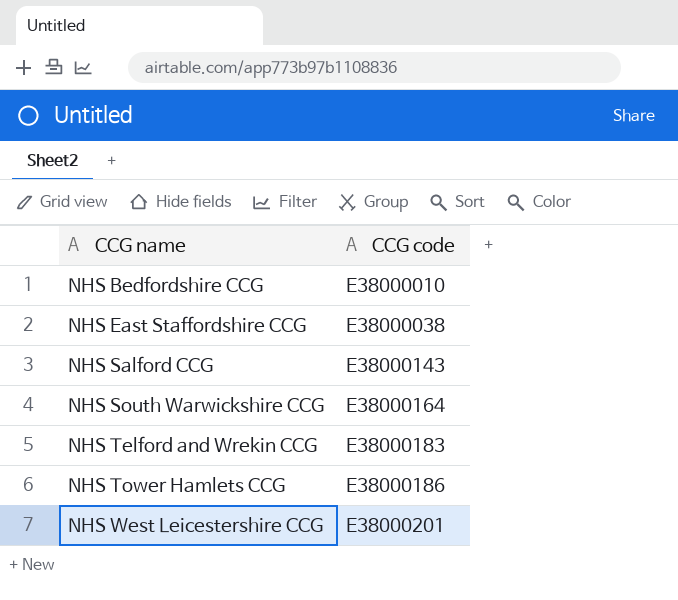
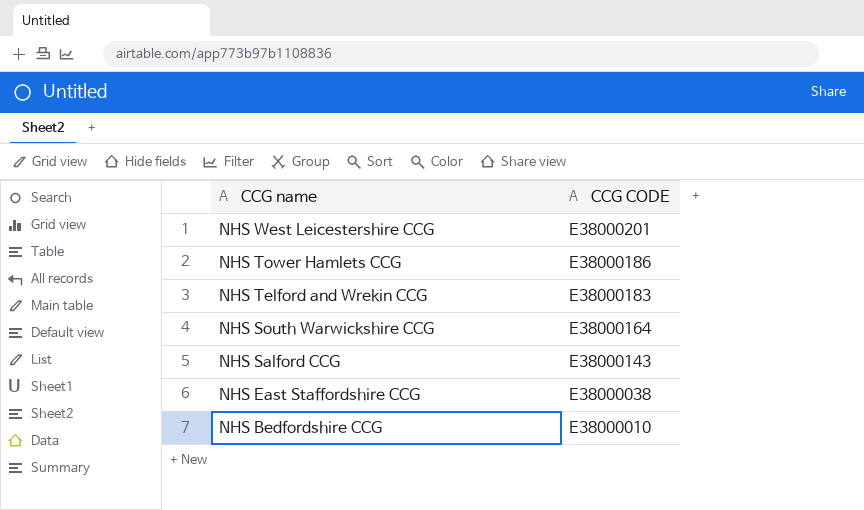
row order: CCG name ascending -> CCG name descending
column name: CCG code -> CCG CODE

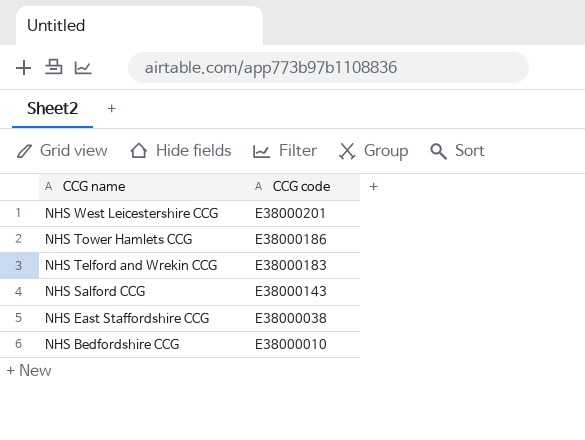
column name: CCG CODE -> CCG code
row NHS South Warwickshire CCG: E38000164 -> none

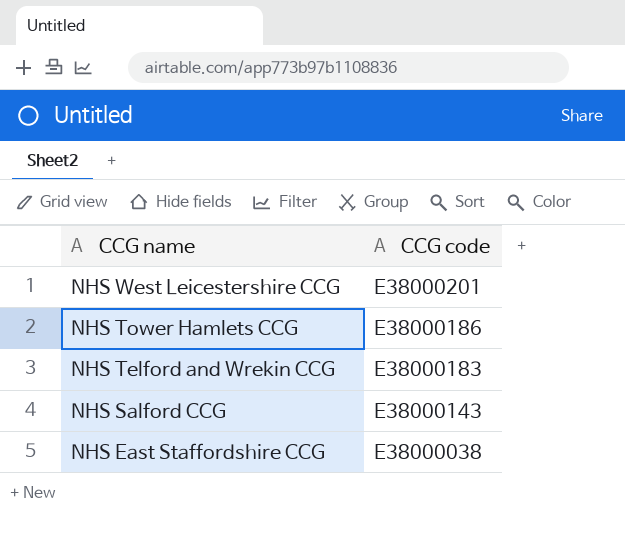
row NHS Bedfordshire CCG: E38000010 -> none

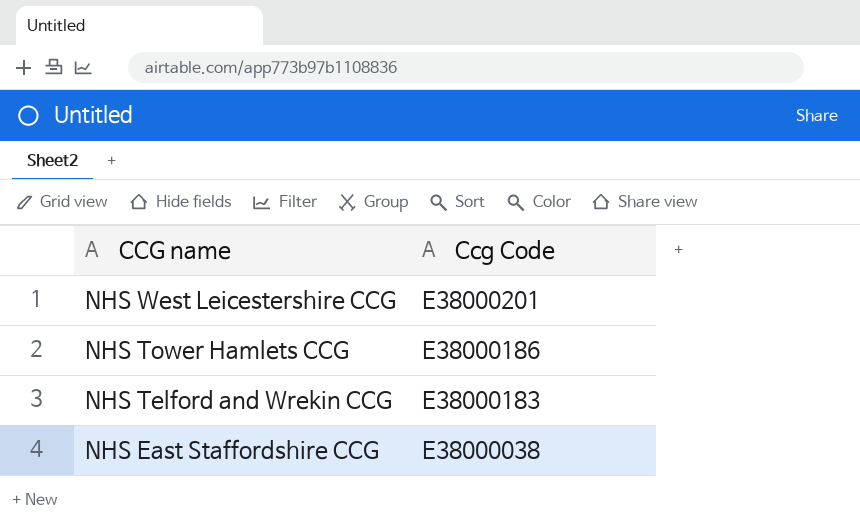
column name: CCG code -> Ccg Code
row NHS Salford CCG: E38000143 -> none

